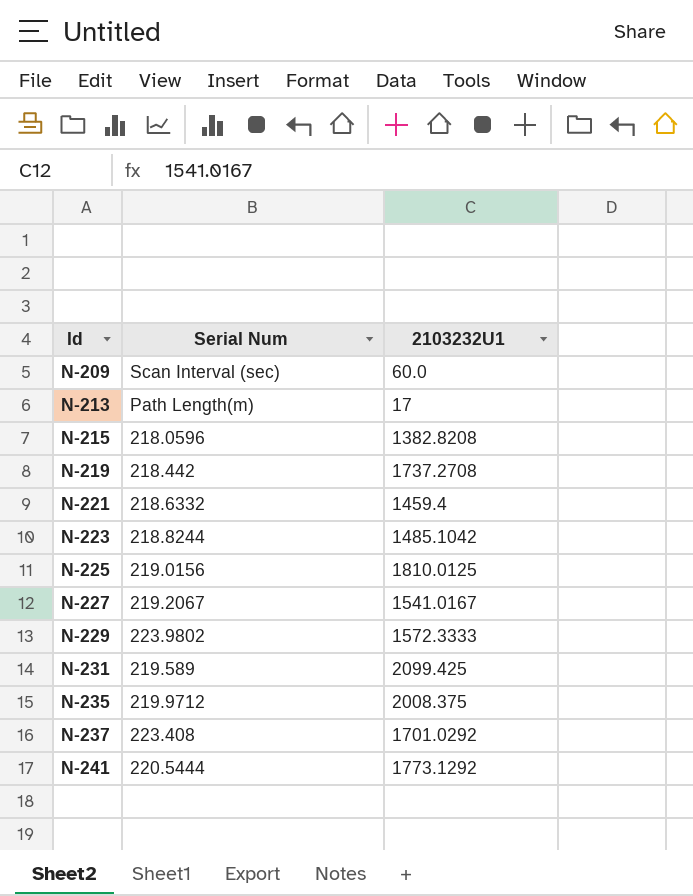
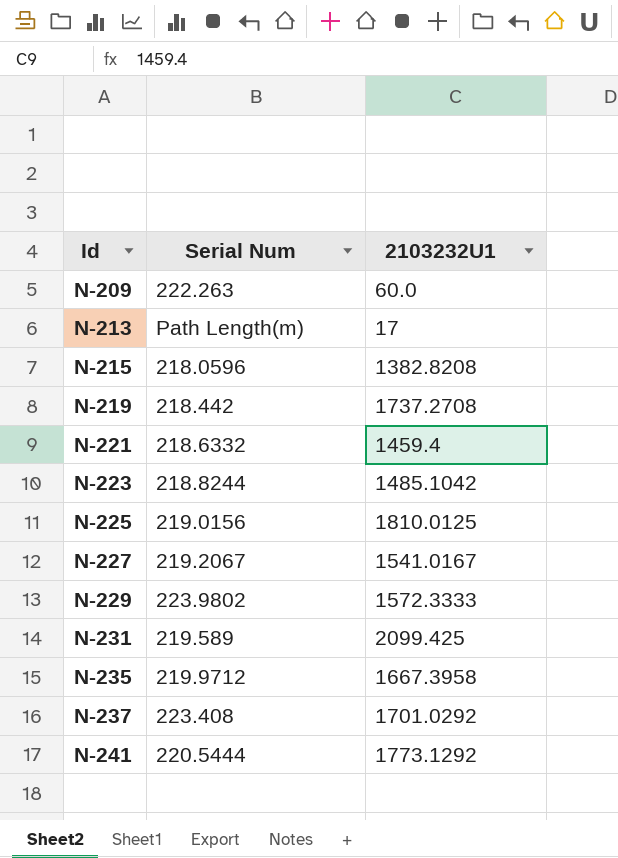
N-209 | Serial Num: Scan Interval (sec) -> 222.263
N-235 | 2103232U1: 2008.375 -> 1667.3958

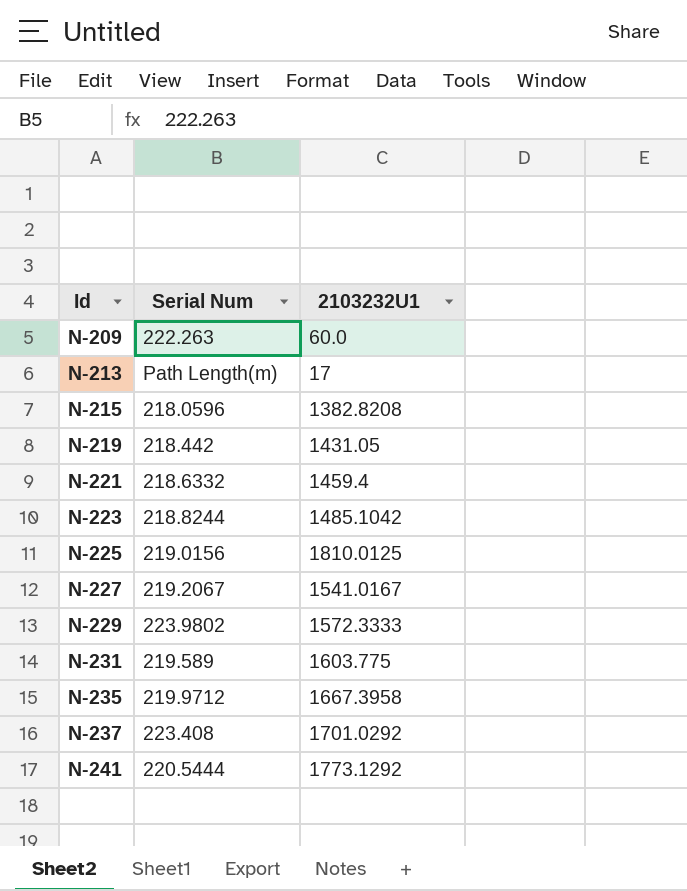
N-219 | 2103232U1: 1737.2708 -> 1431.05
N-231 | 2103232U1: 2099.425 -> 1603.775

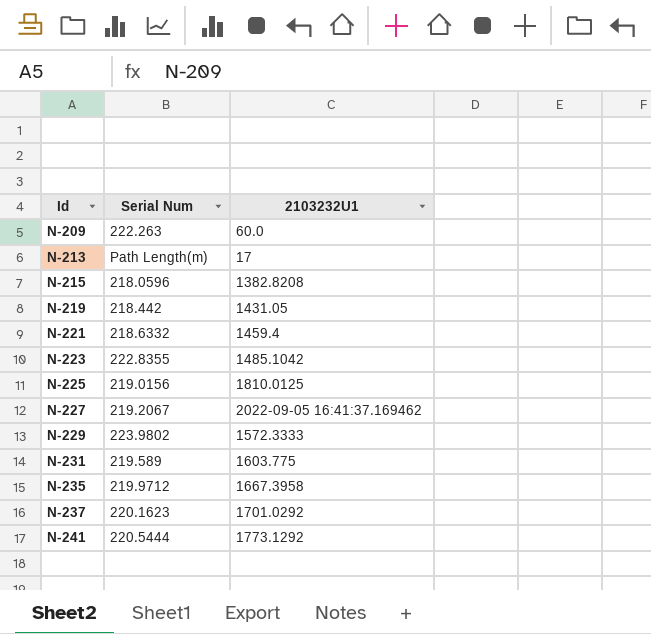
N-223 | Serial Num: 218.8244 -> 222.8355
N-227 | 2103232U1: 1541.0167 -> 2022-09-05 16:41:37.169462
N-237 | Serial Num: 223.408 -> 220.1623

